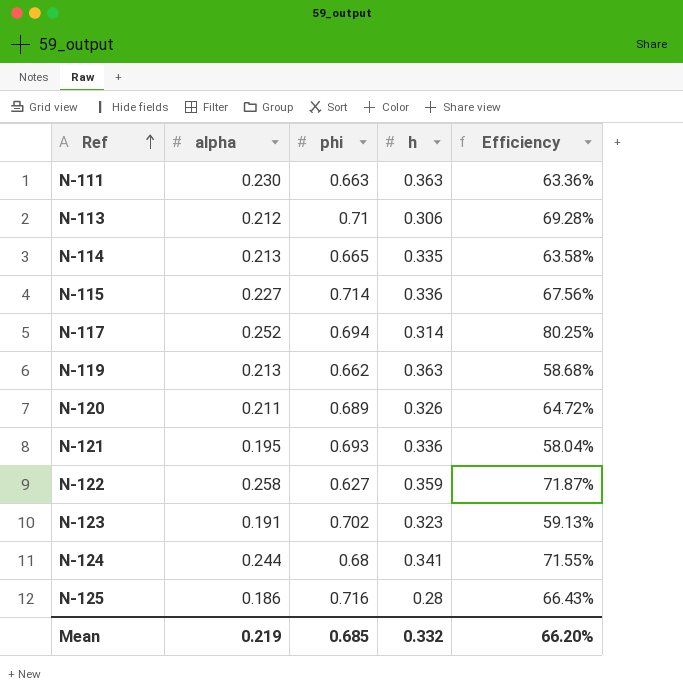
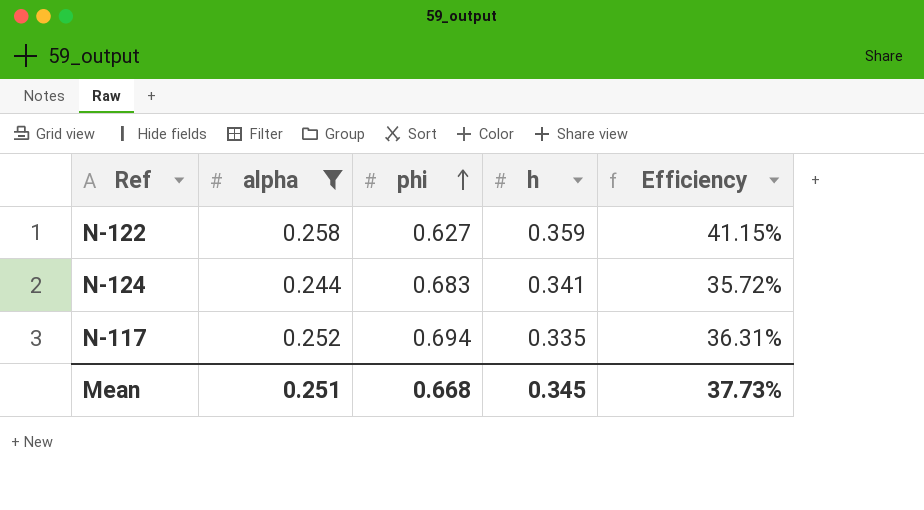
filter: none -> alpha >= 0.244
row order: Ref ascending -> phi ascending
column Efficiency | formula: [alpha] / [h] -> [alpha] / [phi]
N-124 | phi: 0.68 -> 0.683
N-117 | h: 0.314 -> 0.335
Mean | alpha: 0.219 -> 0.251
Mean | phi: 0.685 -> 0.668
Mean | h: 0.332 -> 0.345
Mean | Efficiency: 66.20% -> 37.73%

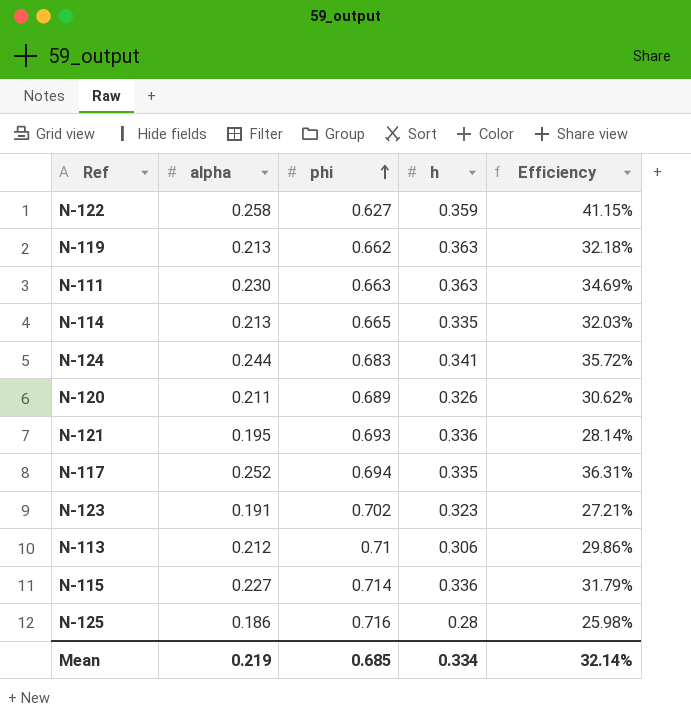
filter: alpha >= 0.244 -> none
Mean | alpha: 0.251 -> 0.219
Mean | phi: 0.668 -> 0.685
Mean | h: 0.345 -> 0.334
Mean | Efficiency: 37.73% -> 32.14%

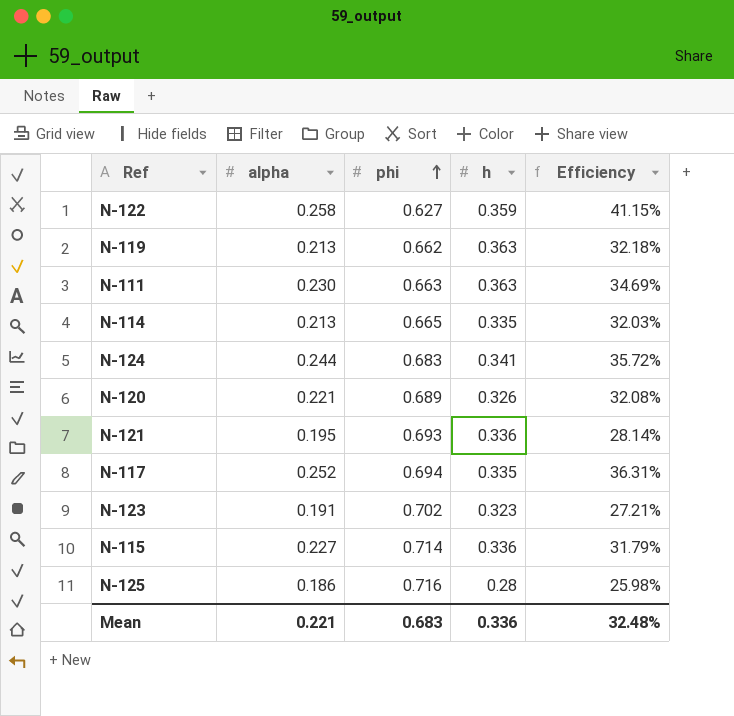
row N-113: 0.212 | 0.71 | 0.306 | 29.86% -> none
N-120 | alpha: 0.211 -> 0.221
N-120 | Efficiency: 30.62% -> 32.08%
Mean | alpha: 0.219 -> 0.221
Mean | phi: 0.685 -> 0.683
Mean | h: 0.334 -> 0.336
Mean | Efficiency: 32.14% -> 32.48%

